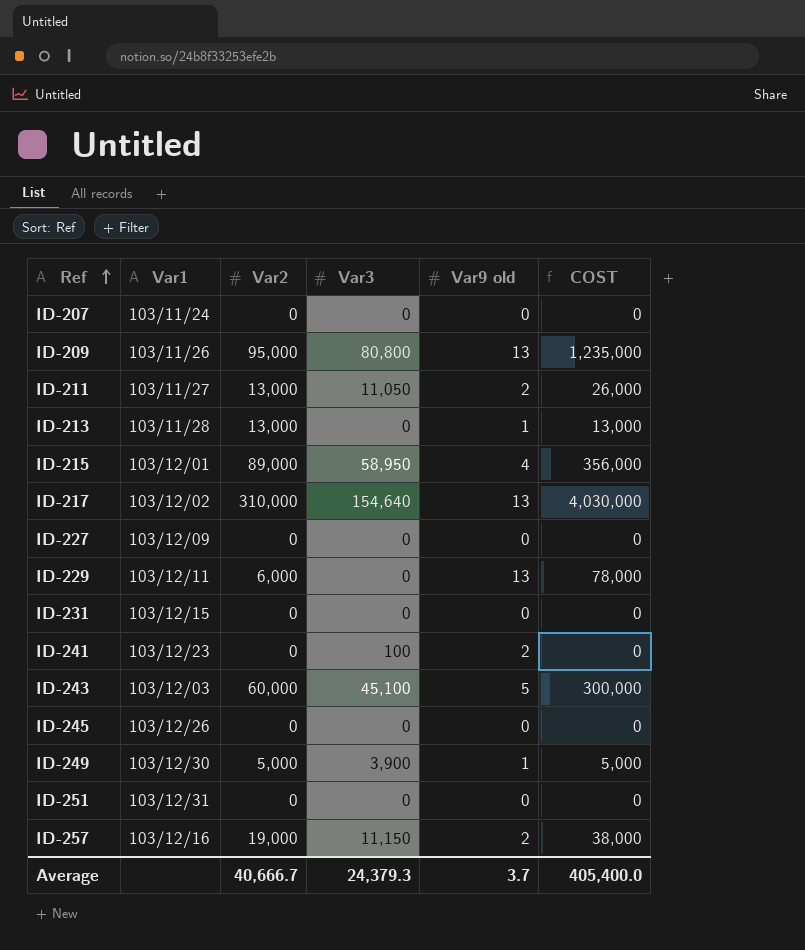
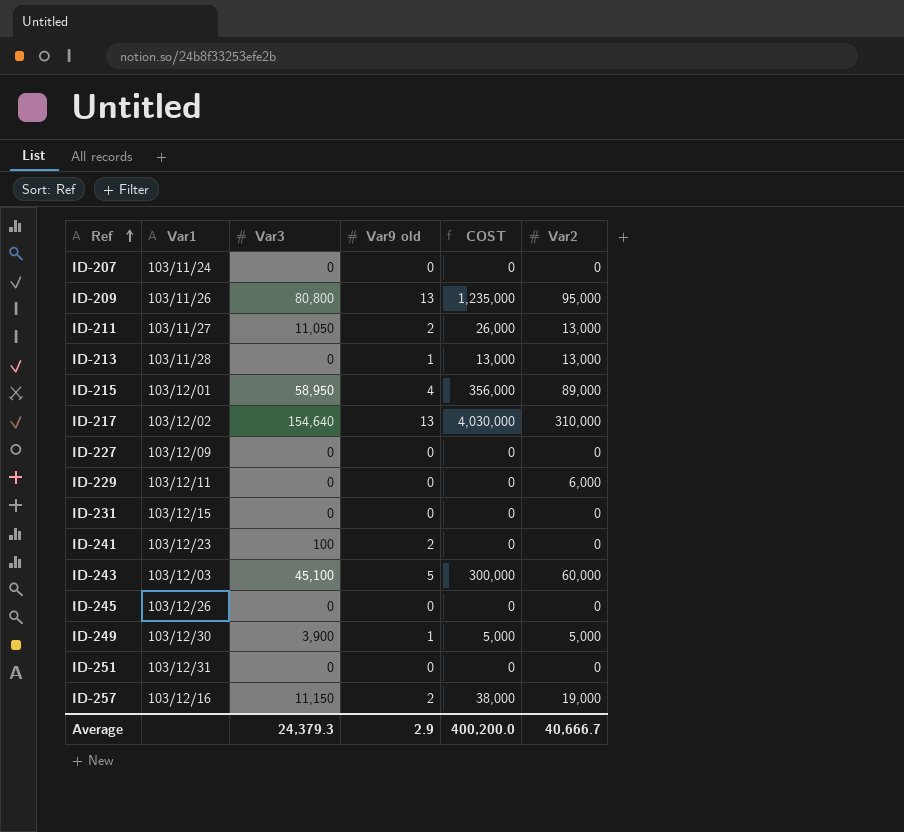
column Var2 | position: 3 -> 6
ID-229 | Var9 old: 13 -> 0
ID-229 | COST: 78,000 -> 0
Average | Var9 old: 3.7 -> 2.9
Average | COST: 405,400.0 -> 400,200.0

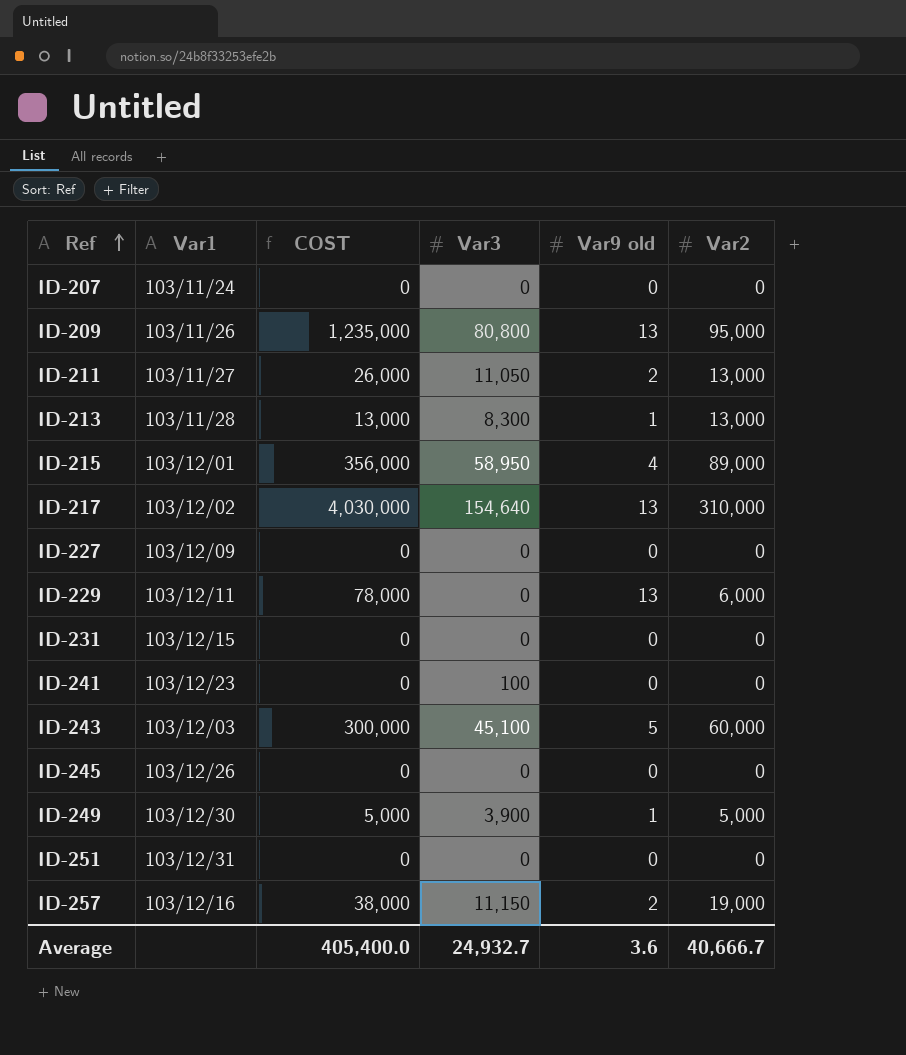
column COST | position: 5 -> 3
ID-213 | Var3: 0 -> 8,300
ID-229 | COST: 0 -> 78,000
ID-229 | Var9 old: 0 -> 13
ID-241 | Var9 old: 2 -> 0
Average | COST: 400,200.0 -> 405,400.0
Average | Var3: 24,379.3 -> 24,932.7
Average | Var9 old: 2.9 -> 3.6

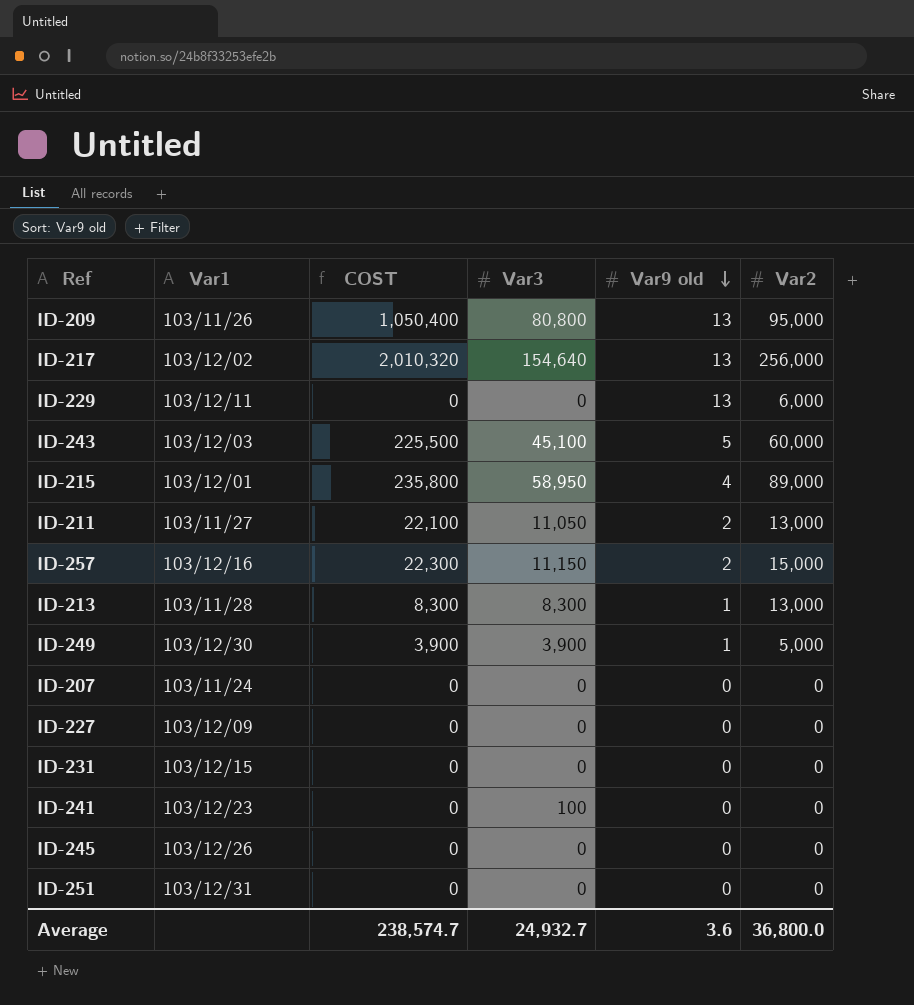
row order: Ref ascending -> Var9 old descending
column COST | formula: [Var9 old] * [Var2] -> [Var3] * [Var9 old]
ID-217 | Var2: 310,000 -> 256,000
ID-257 | Var2: 19,000 -> 15,000
Average | COST: 405,400.0 -> 238,574.7
Average | Var2: 40,666.7 -> 36,800.0

